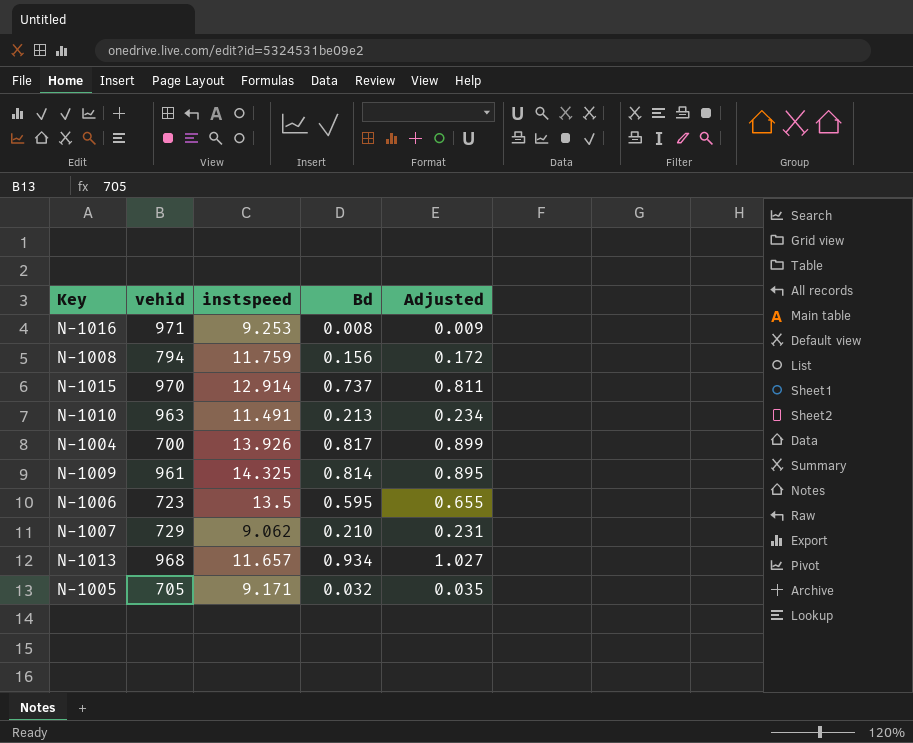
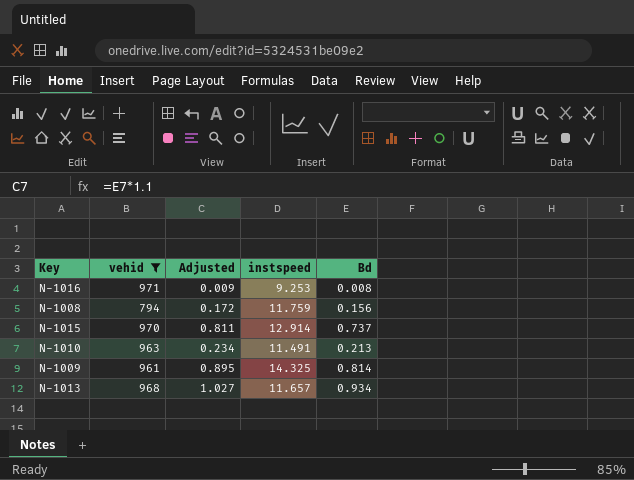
filter: none -> vehid >= 794
column Adjusted | position: 5 -> 3

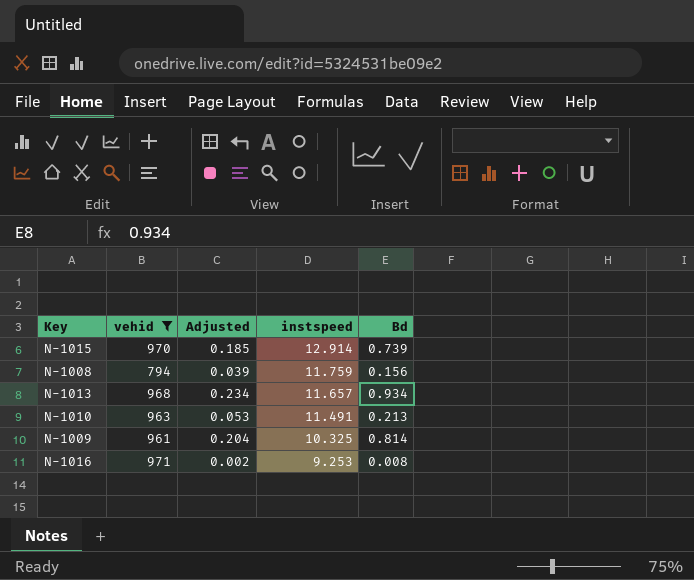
row order: none -> instspeed descending
column Adjusted | formula: [Bd] * 1.1 -> [Bd] * 0.25
N-1015 | Bd: 0.737 -> 0.739
N-1009 | instspeed: 14.325 -> 10.325

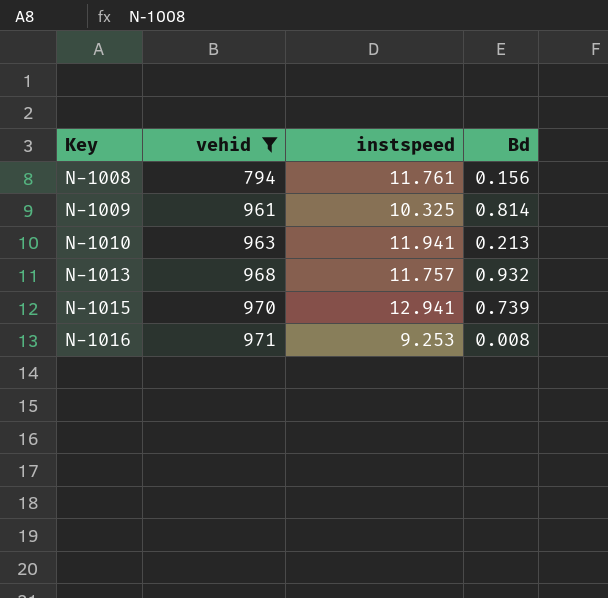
row order: instspeed descending -> Key ascending
column Adjusted | formula: [Bd] * 0.25 -> none
N-1008 | instspeed: 11.759 -> 11.761
N-1010 | instspeed: 11.491 -> 11.941
N-1013 | instspeed: 11.657 -> 11.757
N-1013 | Bd: 0.934 -> 0.932
N-1015 | instspeed: 12.914 -> 12.941

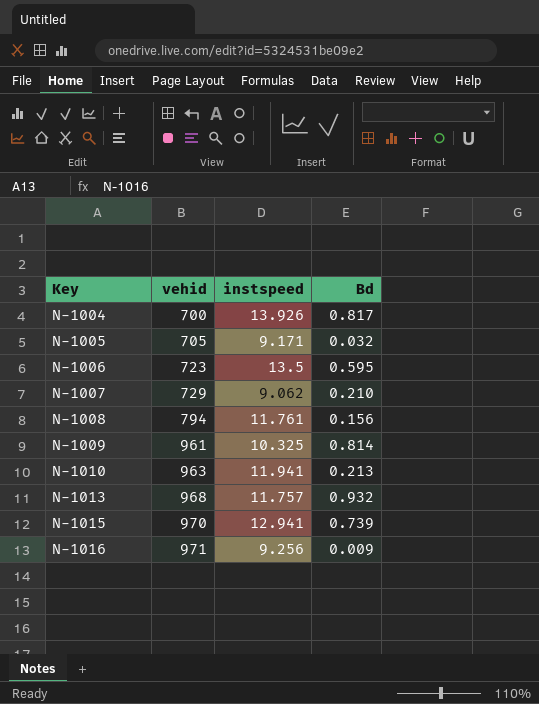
filter: vehid >= 794 -> none
N-1016 | instspeed: 9.253 -> 9.256
N-1016 | Bd: 0.008 -> 0.009

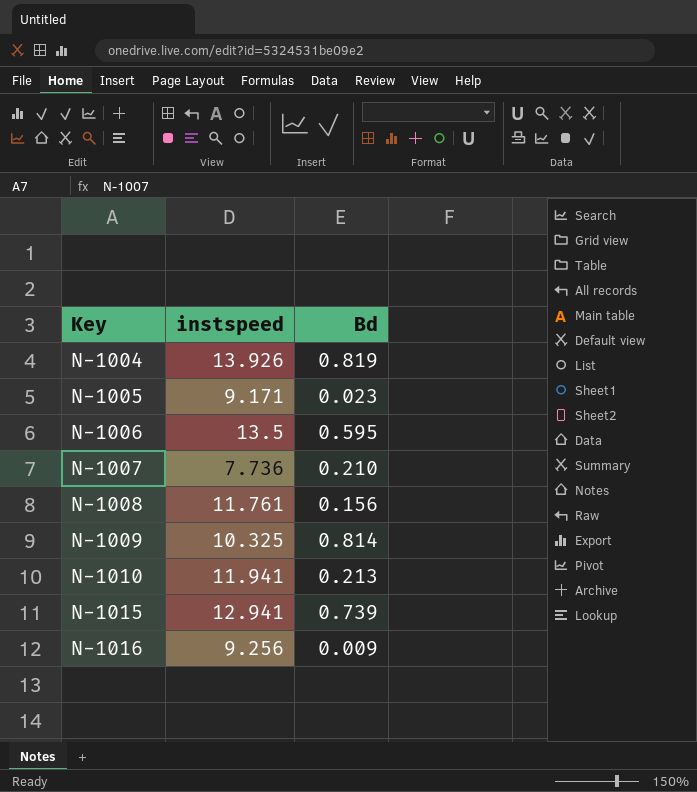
column vehid | position: 2 -> none
row N-1013: 968 | 11.757 | 0.932 -> none
N-1004 | Bd: 0.817 -> 0.819
N-1005 | Bd: 0.032 -> 0.023
N-1007 | instspeed: 9.062 -> 7.736

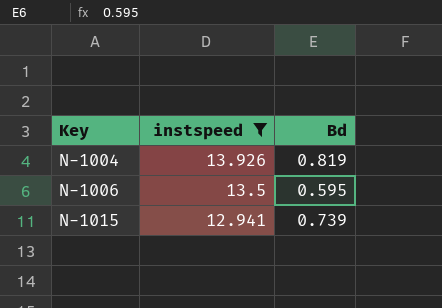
filter: none -> instspeed >= 12.941

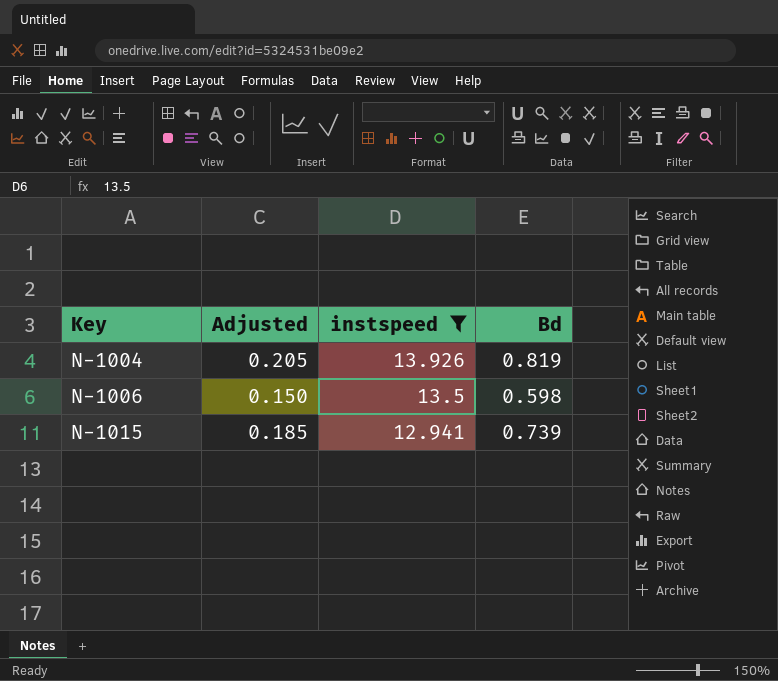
column Adjusted | formula: none -> [Bd] * 0.25
N-1006 | Bd: 0.595 -> 0.598

